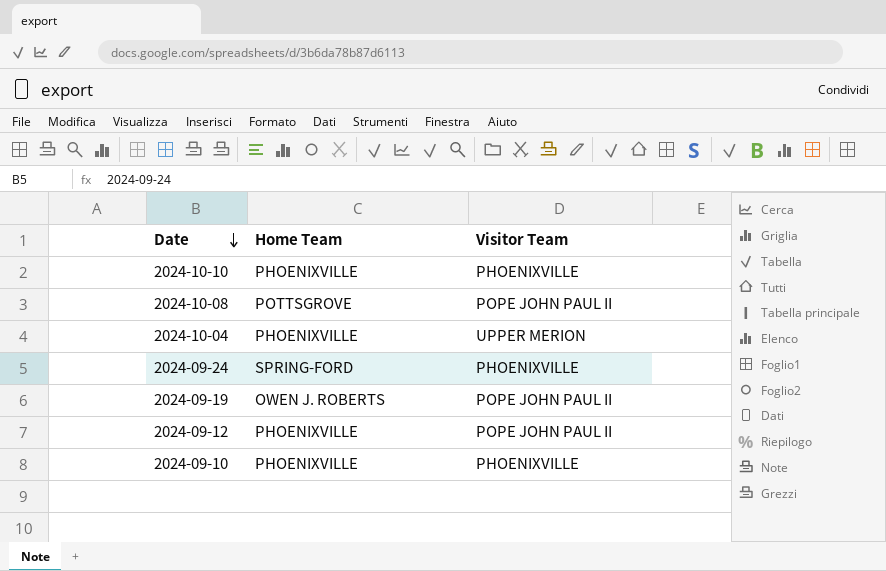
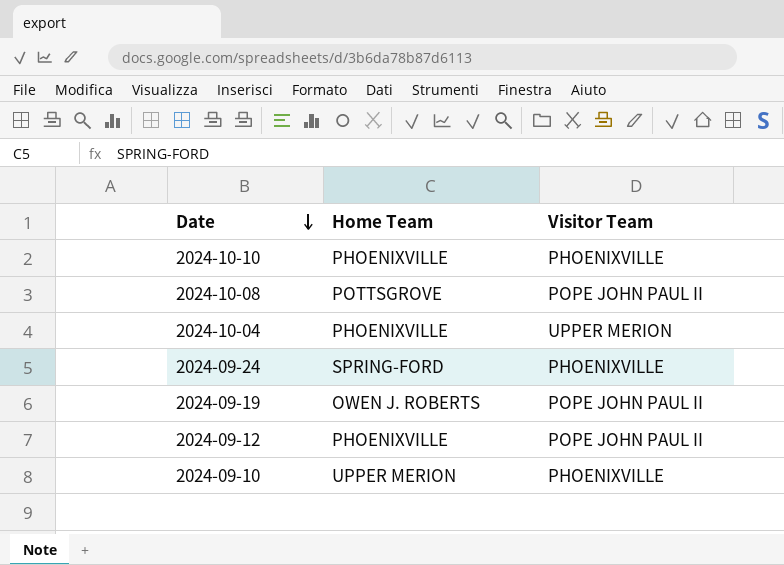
2024-09-10 | Home Team: PHOENIXVILLE -> UPPER MERION

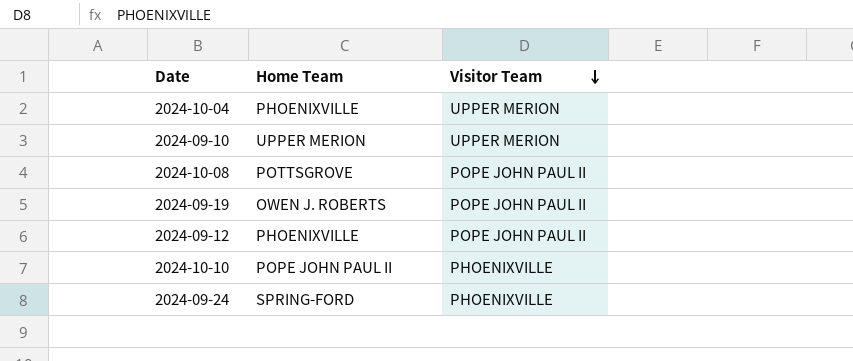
row order: Date descending -> Visitor Team descending
2024-09-10 | Visitor Team: PHOENIXVILLE -> UPPER MERION
2024-10-10 | Home Team: PHOENIXVILLE -> POPE JOHN PAUL II

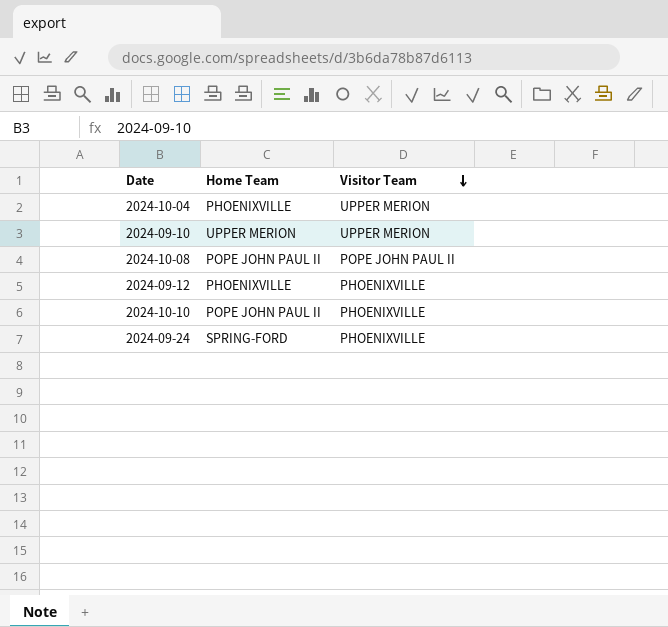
row 2024-09-19: OWEN J. ROBERTS | POPE JOHN PAUL II -> none
2024-10-08 | Home Team: POTTSGROVE -> POPE JOHN PAUL II
2024-09-12 | Visitor Team: POPE JOHN PAUL II -> PHOENIXVILLE

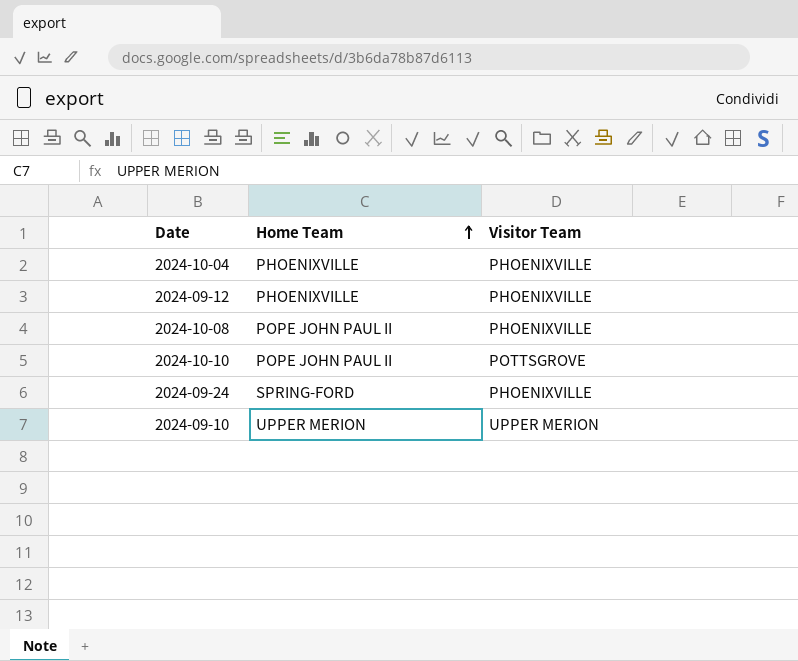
row order: Visitor Team descending -> Home Team ascending
2024-10-04 | Visitor Team: UPPER MERION -> PHOENIXVILLE
2024-10-08 | Visitor Team: POPE JOHN PAUL II -> PHOENIXVILLE
2024-10-10 | Visitor Team: PHOENIXVILLE -> POTTSGROVE

